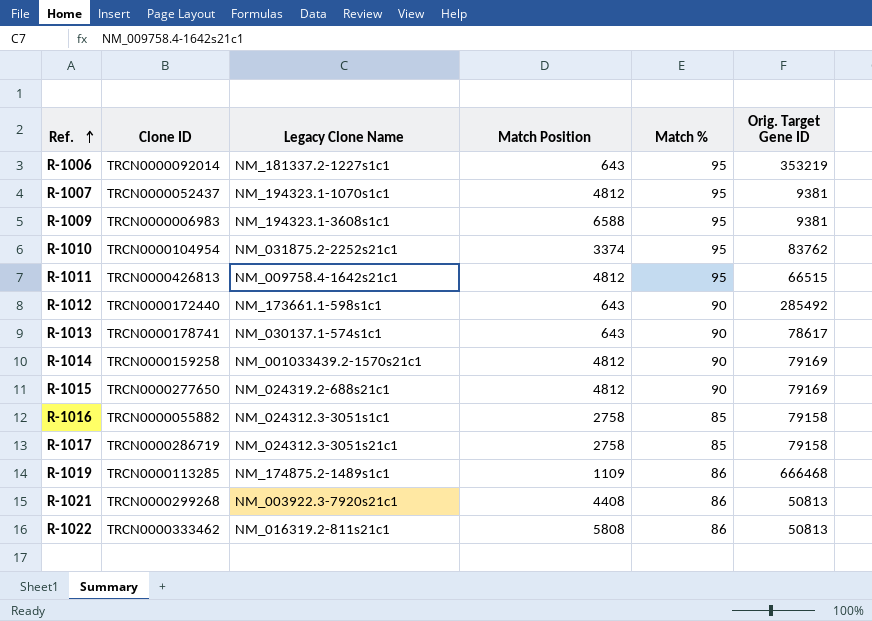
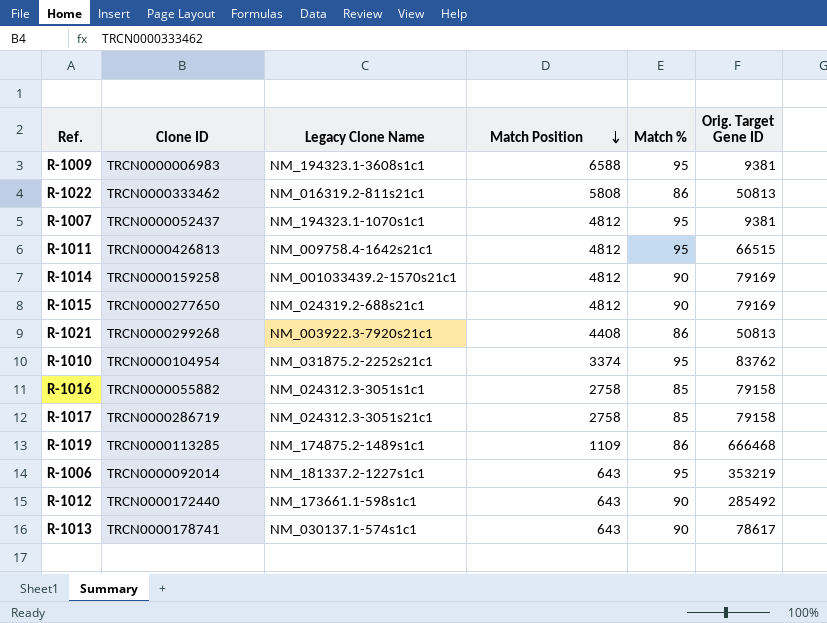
row order: Ref. ascending -> Match Position descending

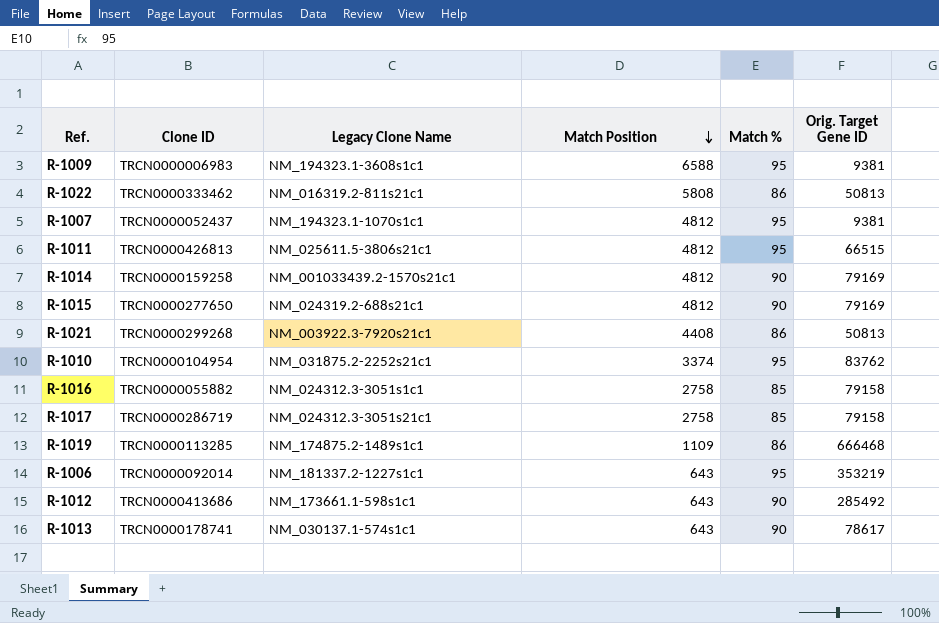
R-1011 | Legacy Clone Name: NM_009758.4-1642s21c1 -> NM_025611.5-3806s21c1
R-1012 | Clone ID: TRCN0000172440 -> TRCN0000413686

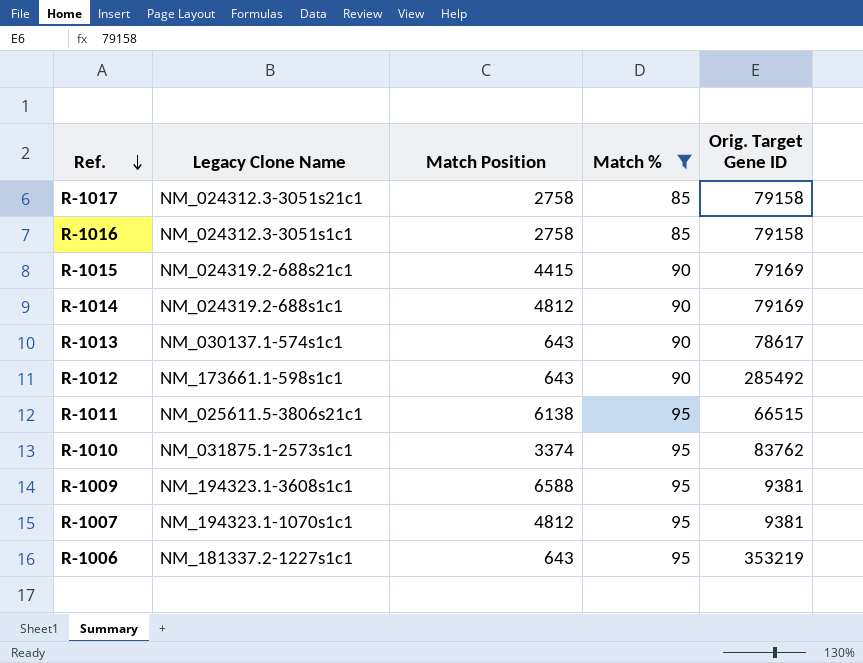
filter: none -> Match % != 86
row order: Match Position descending -> Ref. descending
column Clone ID | position: 2 -> none
R-1015 | Match Position: 4812 -> 4415
R-1014 | Legacy Clone Name: NM_001033439.2-1570s21c1 -> NM_024319.2-688s1c1
R-1011 | Match Position: 4812 -> 6138
R-1010 | Legacy Clone Name: NM_031875.2-2252s21c1 -> NM_031875.1-2573s1c1

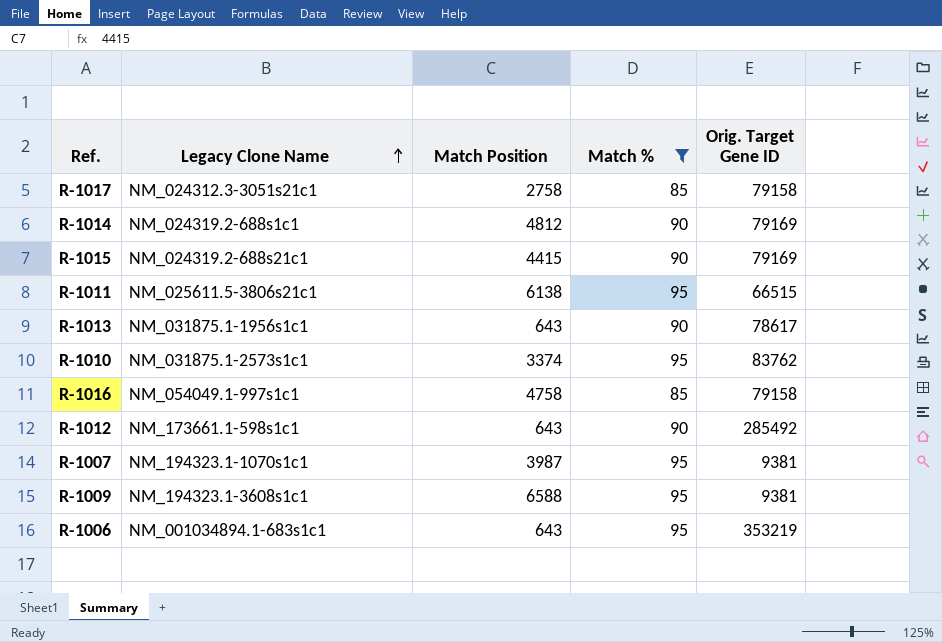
row order: Ref. descending -> Legacy Clone Name ascending
R-1013 | Legacy Clone Name: NM_030137.1-574s1c1 -> NM_031875.1-1956s1c1
R-1016 | Legacy Clone Name: NM_024312.3-3051s1c1 -> NM_054049.1-997s1c1
R-1016 | Match Position: 2758 -> 4758
R-1007 | Match Position: 4812 -> 3987
R-1006 | Legacy Clone Name: NM_181337.2-1227s1c1 -> NM_001034894.1-683s1c1

